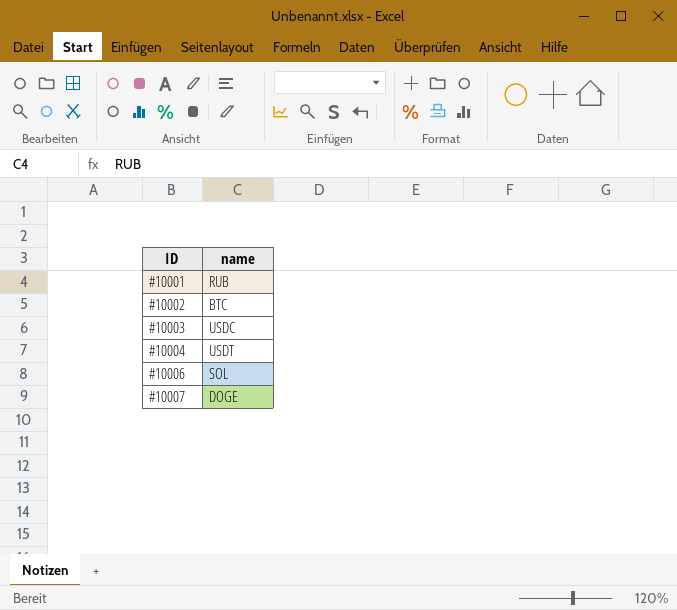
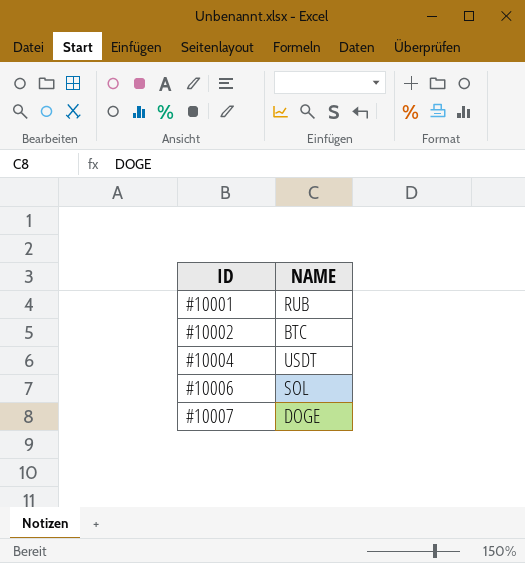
column name: name -> NAME
row #10003: USDC -> none

